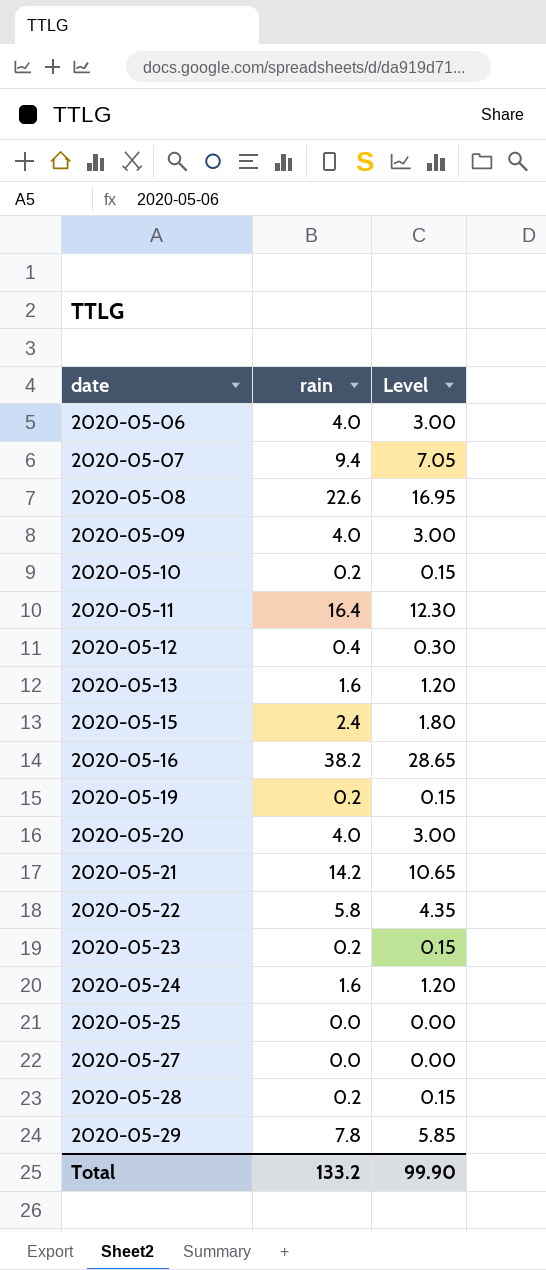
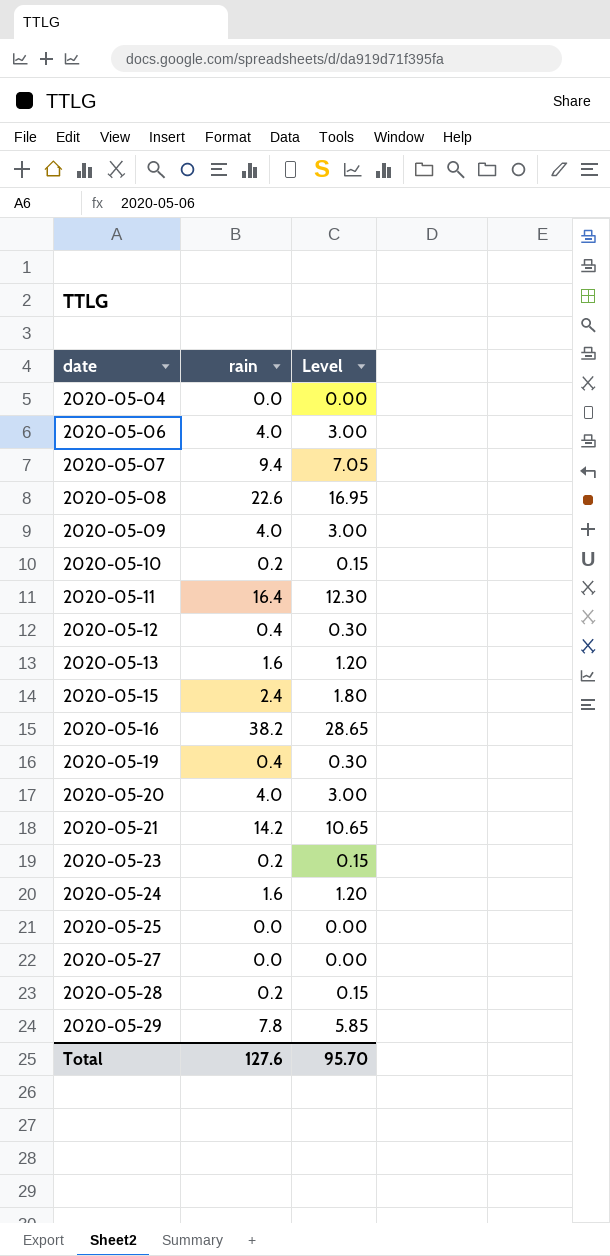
row 2020-05-22: 5.8 | 4.35 -> none
row 2020-05-04: none -> 0.0 | 0.00
2020-05-19 | rain: 0.2 -> 0.4
2020-05-19 | Level: 0.15 -> 0.30
Total | rain: 133.2 -> 127.6
Total | Level: 99.90 -> 95.70

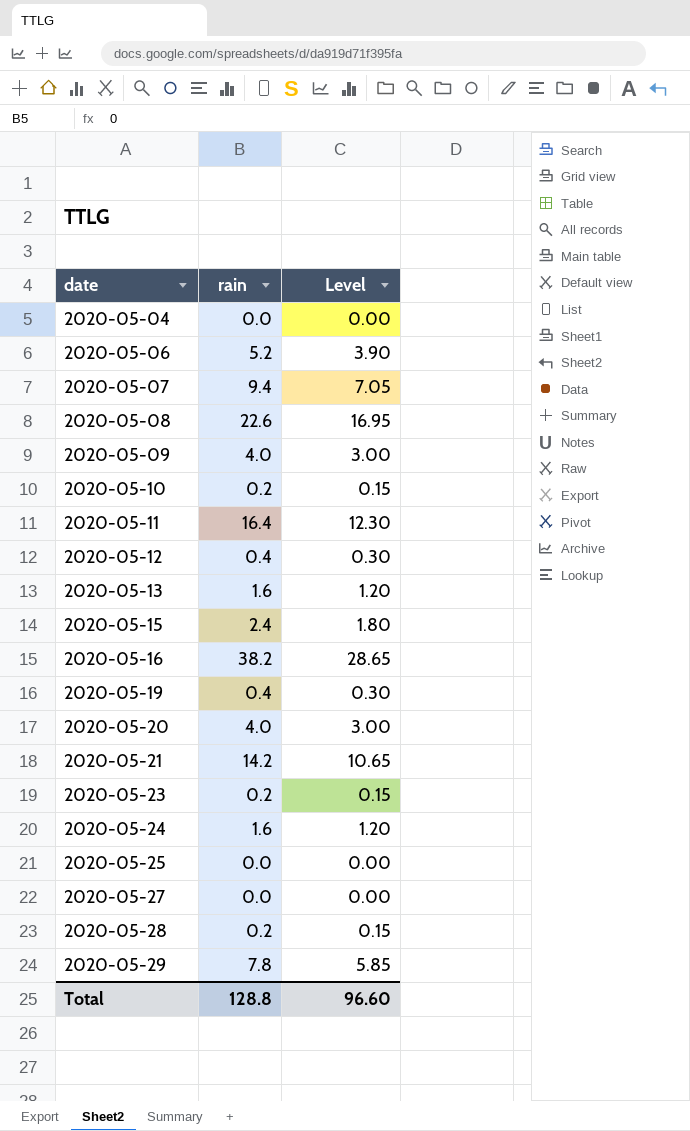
2020-05-06 | rain: 4.0 -> 5.2
2020-05-06 | Level: 3.00 -> 3.90
Total | rain: 127.6 -> 128.8
Total | Level: 95.70 -> 96.60

